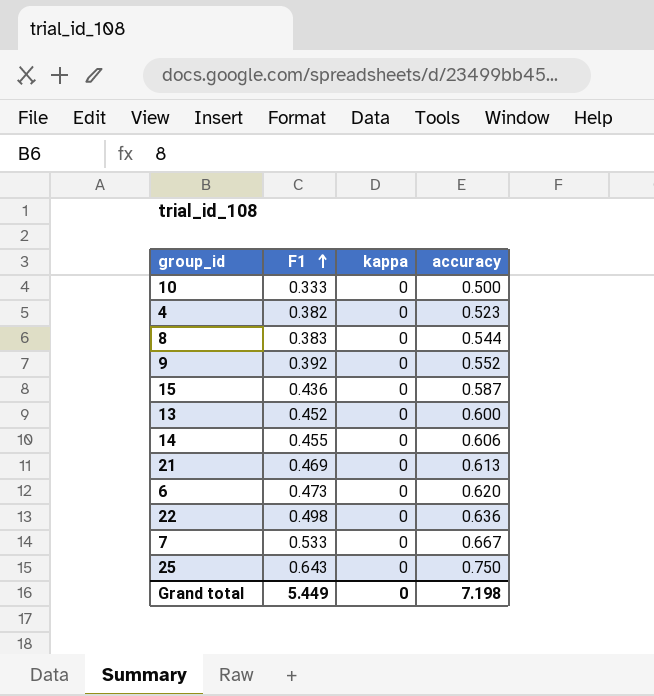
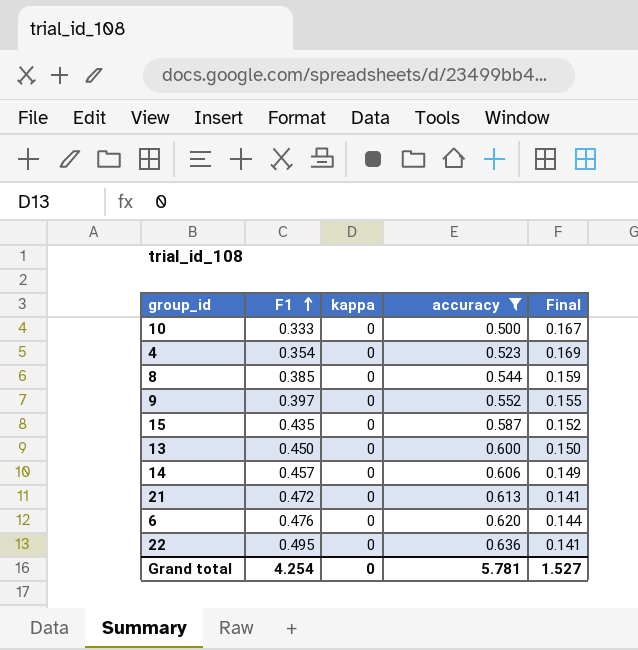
filter: none -> accuracy <= 0.636
column Final | formula: none -> [accuracy] - [F1]
4 | F1: 0.382 -> 0.354
8 | F1: 0.383 -> 0.385
9 | F1: 0.392 -> 0.397
15 | F1: 0.436 -> 0.435
13 | F1: 0.452 -> 0.450
14 | F1: 0.455 -> 0.457
21 | F1: 0.469 -> 0.472
6 | F1: 0.473 -> 0.476
22 | F1: 0.498 -> 0.495
Grand total | F1: 5.449 -> 4.254
Grand total | accuracy: 7.198 -> 5.781

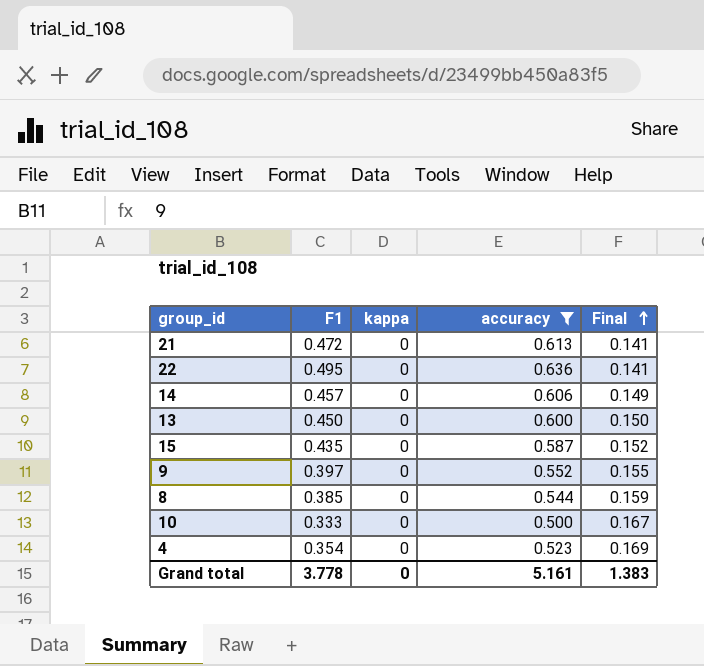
row order: F1 ascending -> Final ascending
row 6: 0.476 | 0 | 0.620 | 0.144 -> none
Grand total | F1: 4.254 -> 3.778
Grand total | accuracy: 5.781 -> 5.161
Grand total | Final: 1.527 -> 1.383

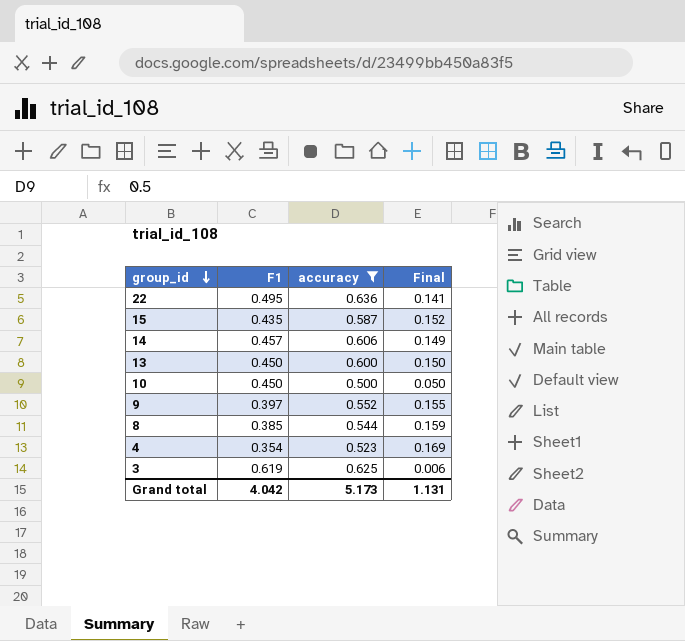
row order: Final ascending -> group_id descending
column kappa | position: 3 -> none
row 21: 0.472 | 0 | 0.613 | 0.141 -> none
10 | F1: 0.333 -> 0.450
10 | Final: 0.167 -> 0.050
row 3: none -> 0.619 | 0.625 | 0.006
Grand total | F1: 3.778 -> 4.042
Grand total | accuracy: 5.161 -> 5.173
Grand total | Final: 1.383 -> 1.131

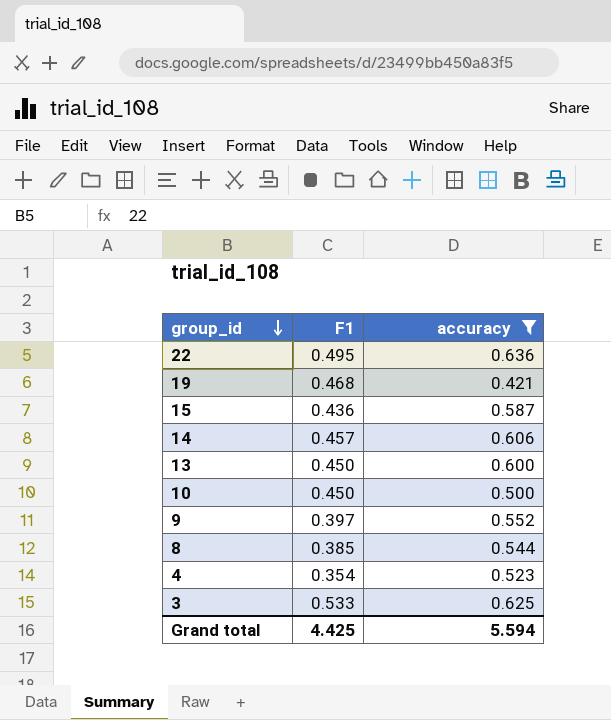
column Final | formula: [accuracy] - [F1] -> none
row 19: none -> 0.468 | 0.421
15 | F1: 0.435 -> 0.436
3 | F1: 0.619 -> 0.533
Grand total | F1: 4.042 -> 4.425
Grand total | accuracy: 5.173 -> 5.594

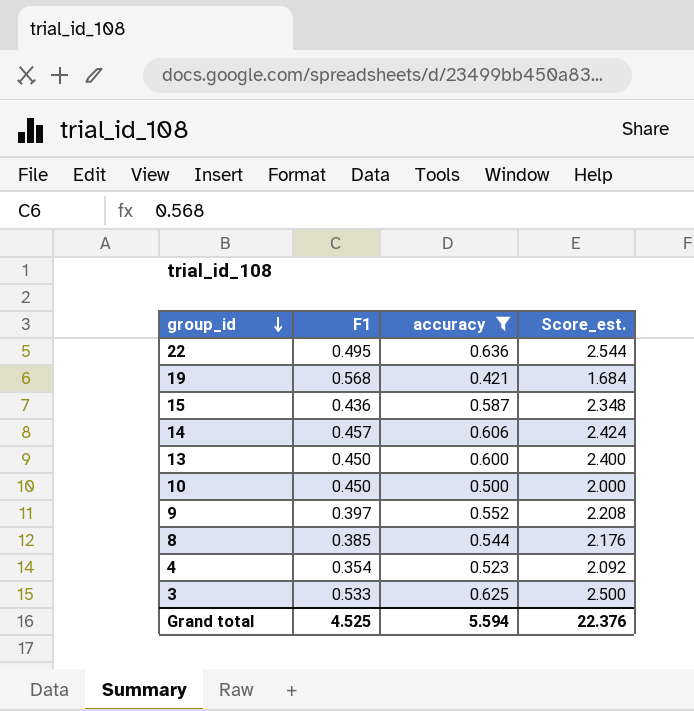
column Score_est. | formula: none -> [accuracy] * 4
19 | F1: 0.468 -> 0.568
Grand total | F1: 4.425 -> 4.525

